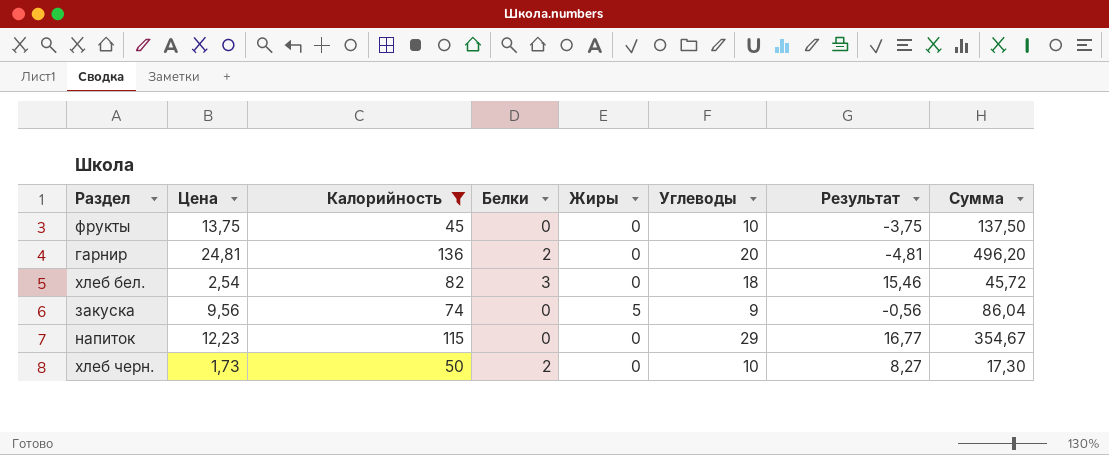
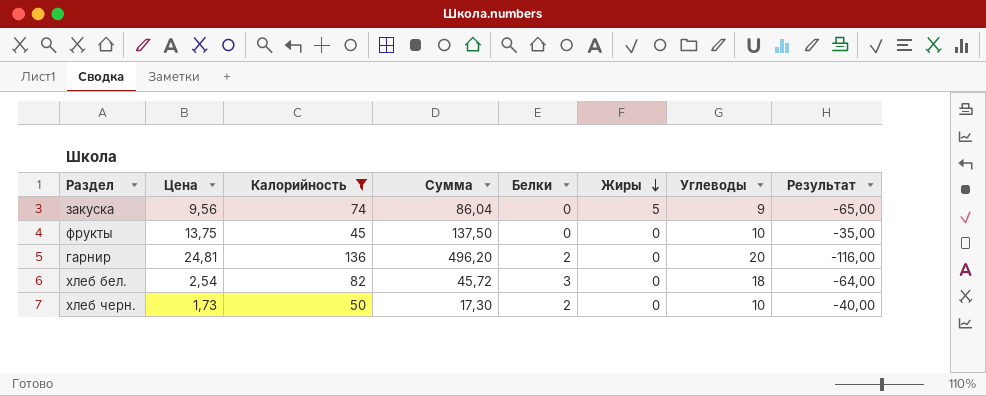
row order: none -> Жиры descending
column Сумма | position: 8 -> 4
column Результат | formula: [Углеводы] - [Цена] -> [Углеводы] - [Калорийность]
row напиток: 12,23 | 115 | 0 | 0 | 29 | 16,77 | 354,67 -> none

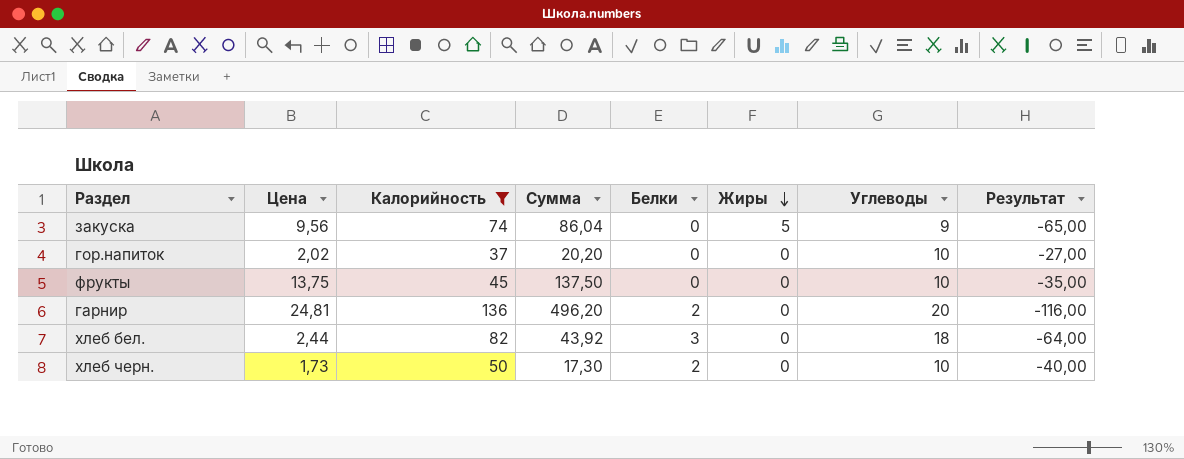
row гор.напиток: none -> 2,02 | 37 | 20,20 | 0 | 0 | 10 | -27,00
хлеб бел. | Цена: 2,54 -> 2,44
хлеб бел. | Сумма: 45,72 -> 43,92

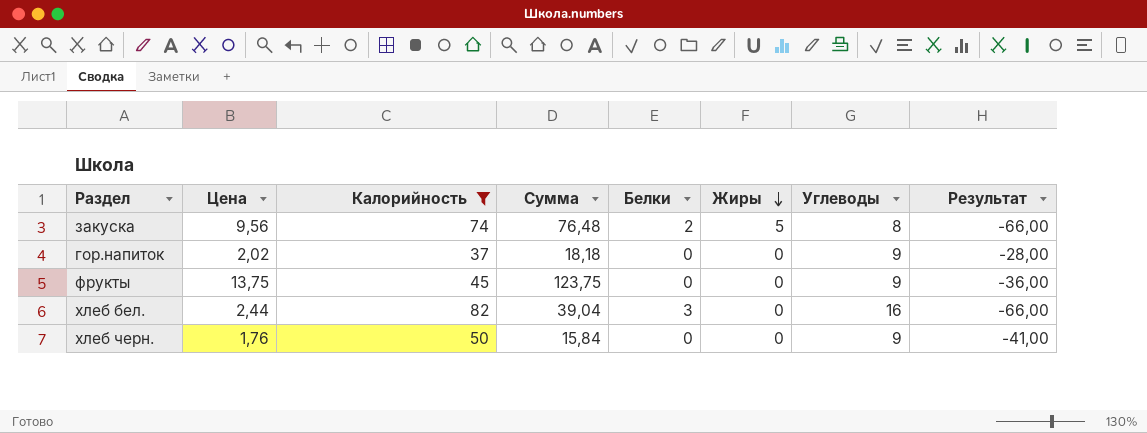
row гарнир: 24,81 | 136 | 496,20 | 2 | 0 | 20 | -116,00 -> none
закуска | Сумма: 86,04 -> 76,48
закуска | Белки: 0 -> 2
закуска | Углеводы: 9 -> 8
закуска | Результат: -65,00 -> -66,00
гор.напиток | Сумма: 20,20 -> 18,18
гор.напиток | Углеводы: 10 -> 9
гор.напиток | Результат: -27,00 -> -28,00
фрукты | Сумма: 137,50 -> 123,75
фрукты | Углеводы: 10 -> 9
фрукты | Результат: -35,00 -> -36,00
хлеб бел. | Сумма: 43,92 -> 39,04
хлеб бел. | Углеводы: 18 -> 16
хлеб бел. | Результат: -64,00 -> -66,00
хлеб черн. | Цена: 1,73 -> 1,76
хлеб черн. | Сумма: 17,30 -> 15,84
хлеб черн. | Белки: 2 -> 0
хлеб черн. | Углеводы: 10 -> 9
хлеб черн. | Результат: -40,00 -> -41,00

